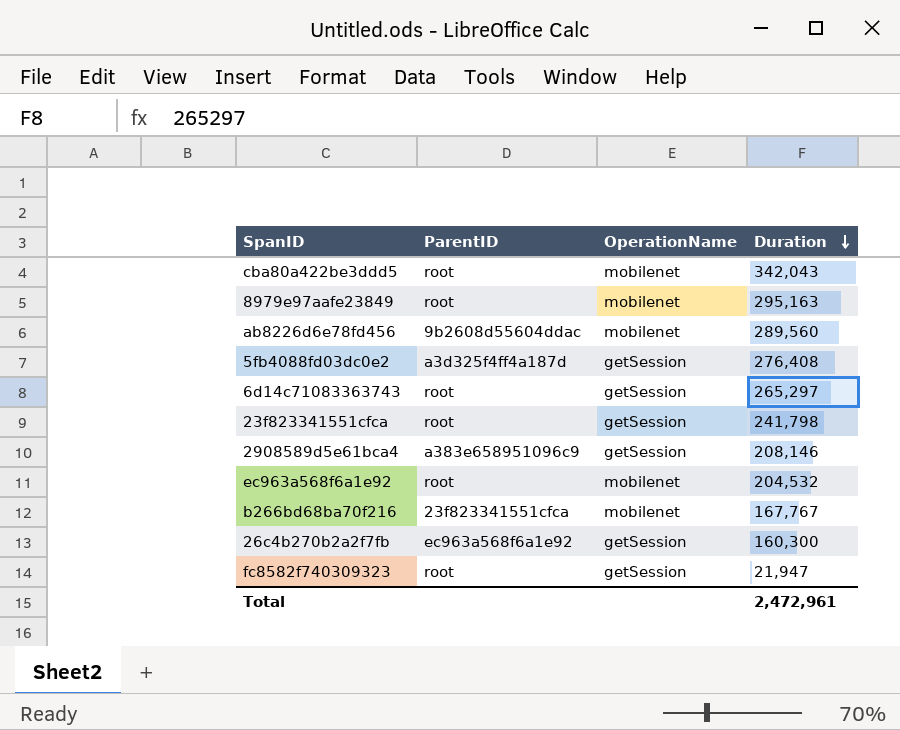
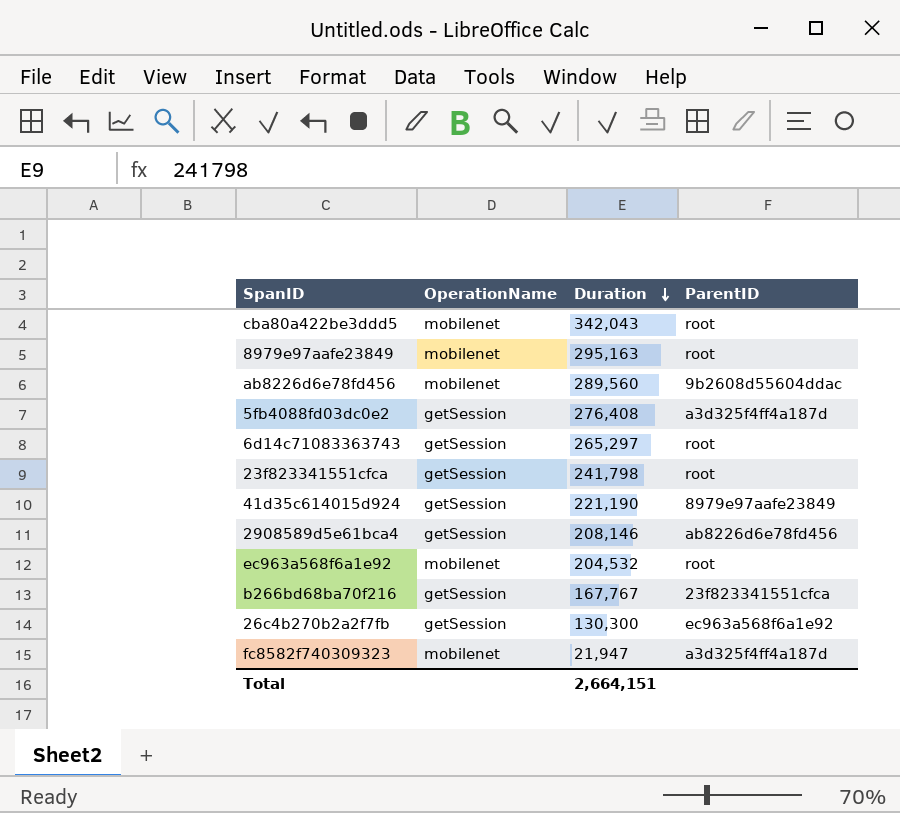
column ParentID | position: 2 -> 4
row 41d35c614015d924: none -> getSession | 221,190 | 8979e97aafe23849
2908589d5e61bca4 | ParentID: a383e658951096c9 -> ab8226d6e78fd456
b266bd68ba70f216 | OperationName: mobilenet -> getSession
26c4b270b2a2f7fb | Duration: 160,300 -> 130,300
fc8582f740309323 | OperationName: getSession -> mobilenet
fc8582f740309323 | ParentID: root -> a3d325f4ff4a187d
Total | Duration: 2,472,961 -> 2,664,151

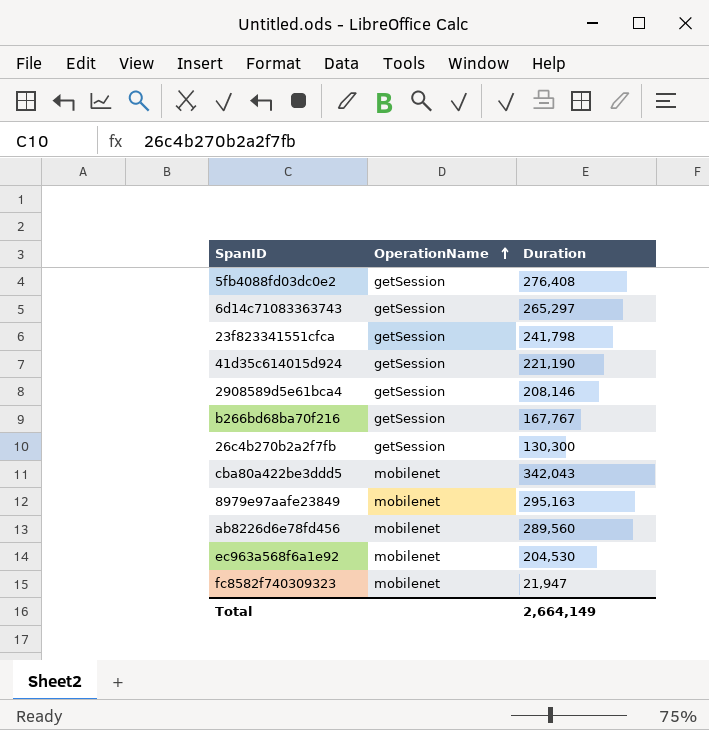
row order: Duration descending -> OperationName ascending
column ParentID | position: 4 -> none
ec963a568f6a1e92 | Duration: 204,532 -> 204,530
Total | Duration: 2,664,151 -> 2,664,149

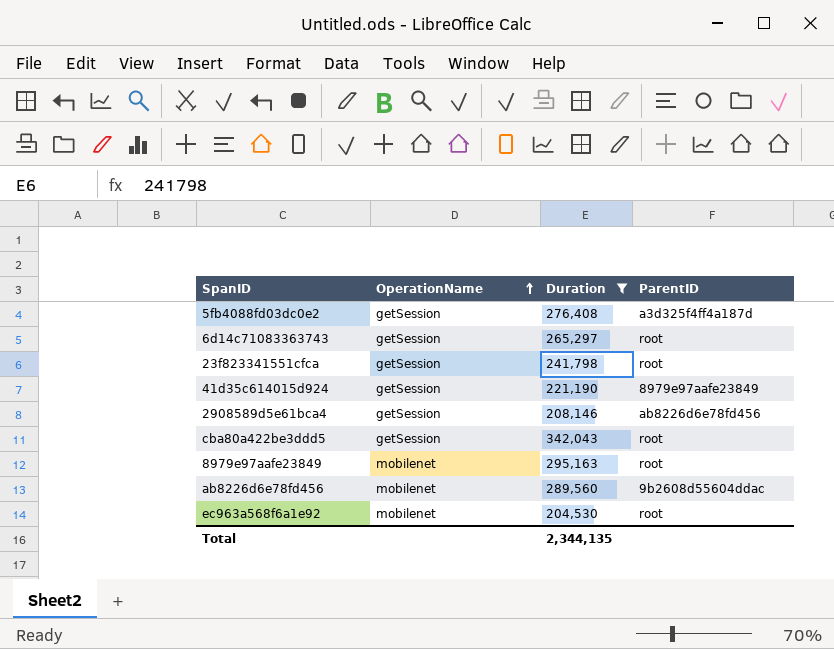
filter: none -> Duration >= 204,530
column ParentID | position: none -> 4
cba80a422be3ddd5 | OperationName: mobilenet -> getSession
Total | Duration: 2,664,149 -> 2,344,135

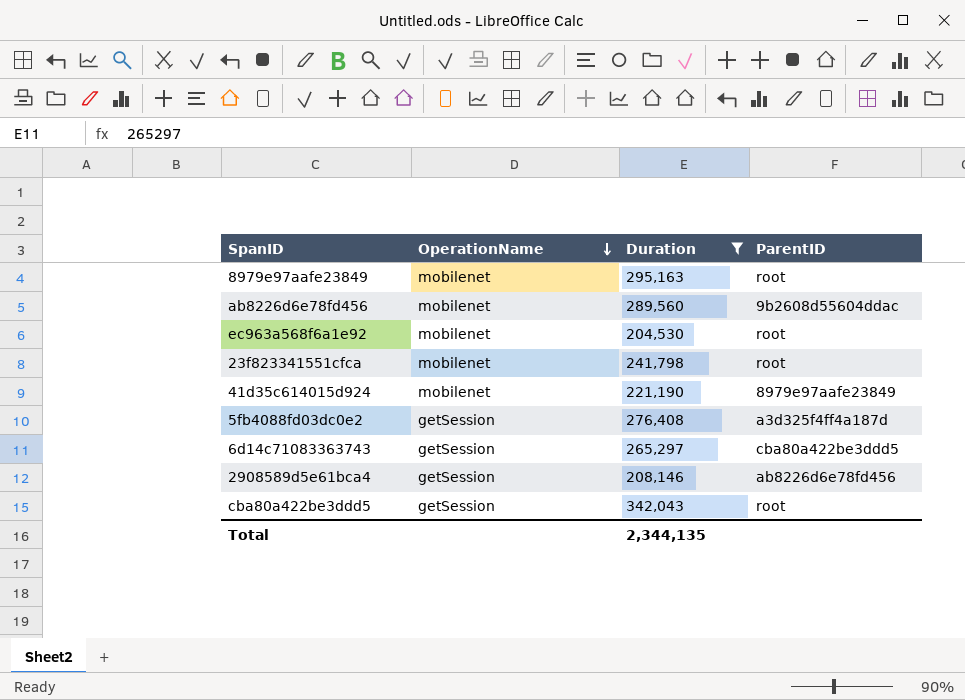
row order: OperationName ascending -> OperationName descending
23f823341551cfca | OperationName: getSession -> mobilenet
41d35c614015d924 | OperationName: getSession -> mobilenet
6d14c71083363743 | ParentID: root -> cba80a422be3ddd5

